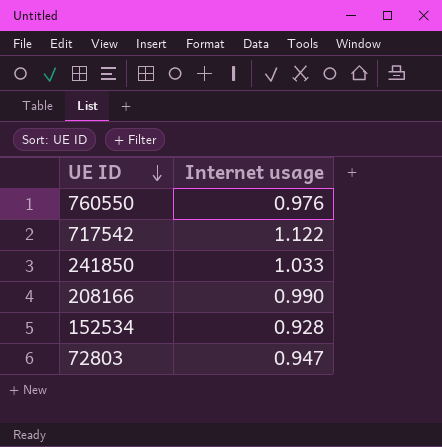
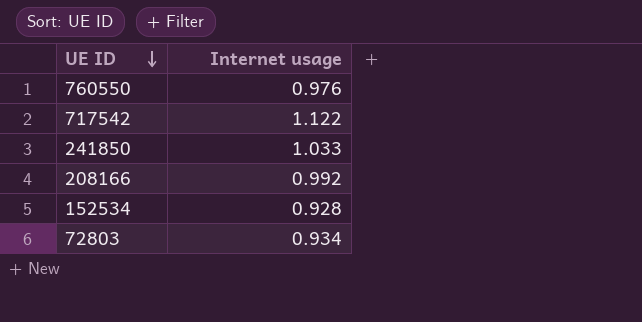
208166 | Internet usage: 0.990 -> 0.992
72803 | Internet usage: 0.947 -> 0.934

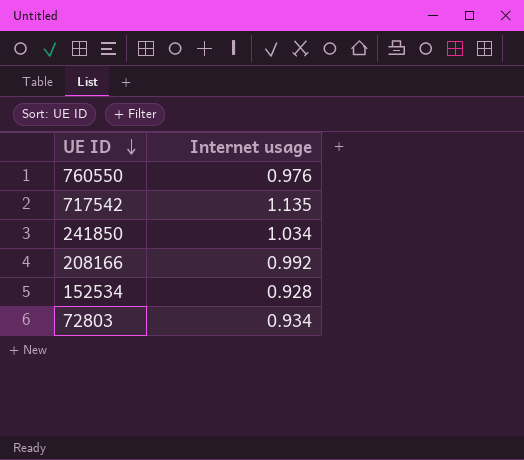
717542 | Internet usage: 1.122 -> 1.135
241850 | Internet usage: 1.033 -> 1.034

